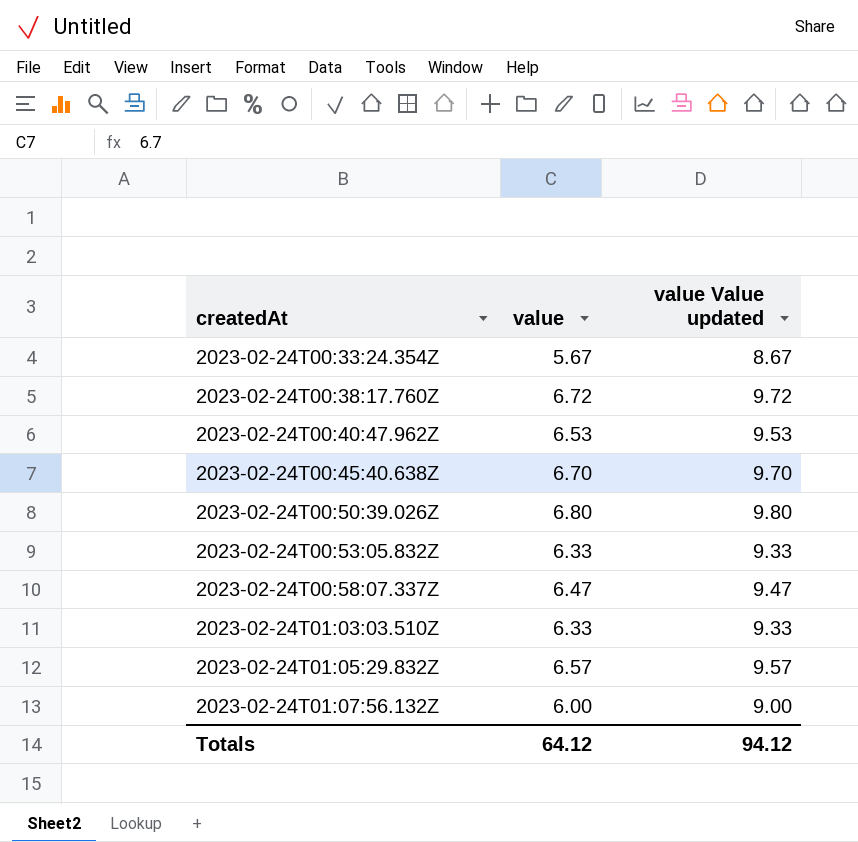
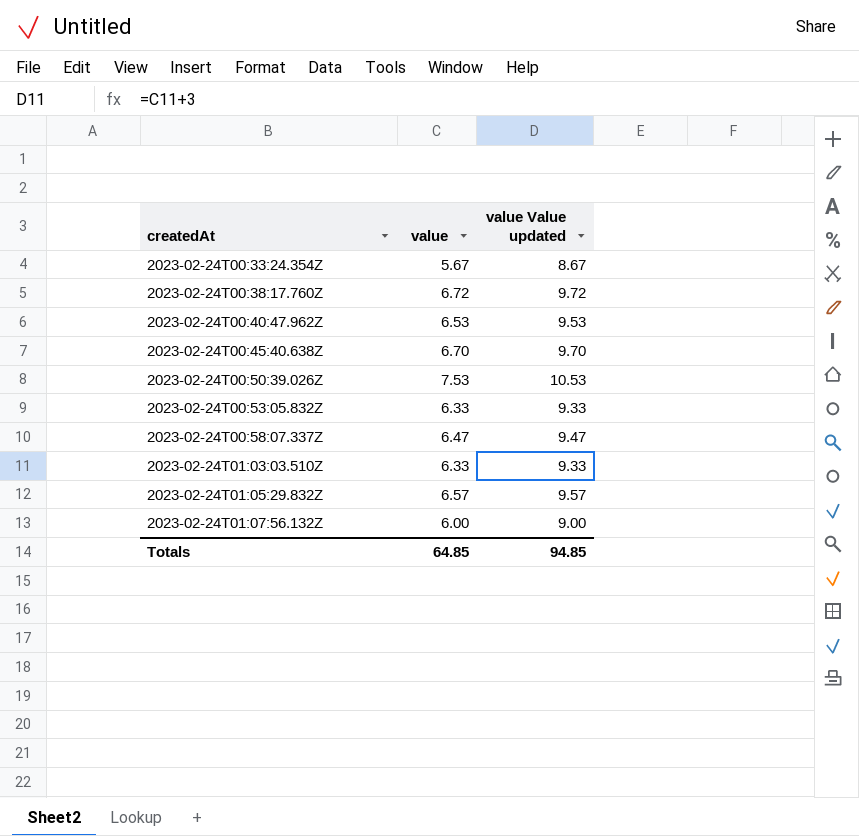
2023-02-24T00:50:39.026Z | value: 6.80 -> 7.53
2023-02-24T00:50:39.026Z | value Value updated: 9.80 -> 10.53
Totals | value: 64.12 -> 64.85
Totals | value Value updated: 94.12 -> 94.85

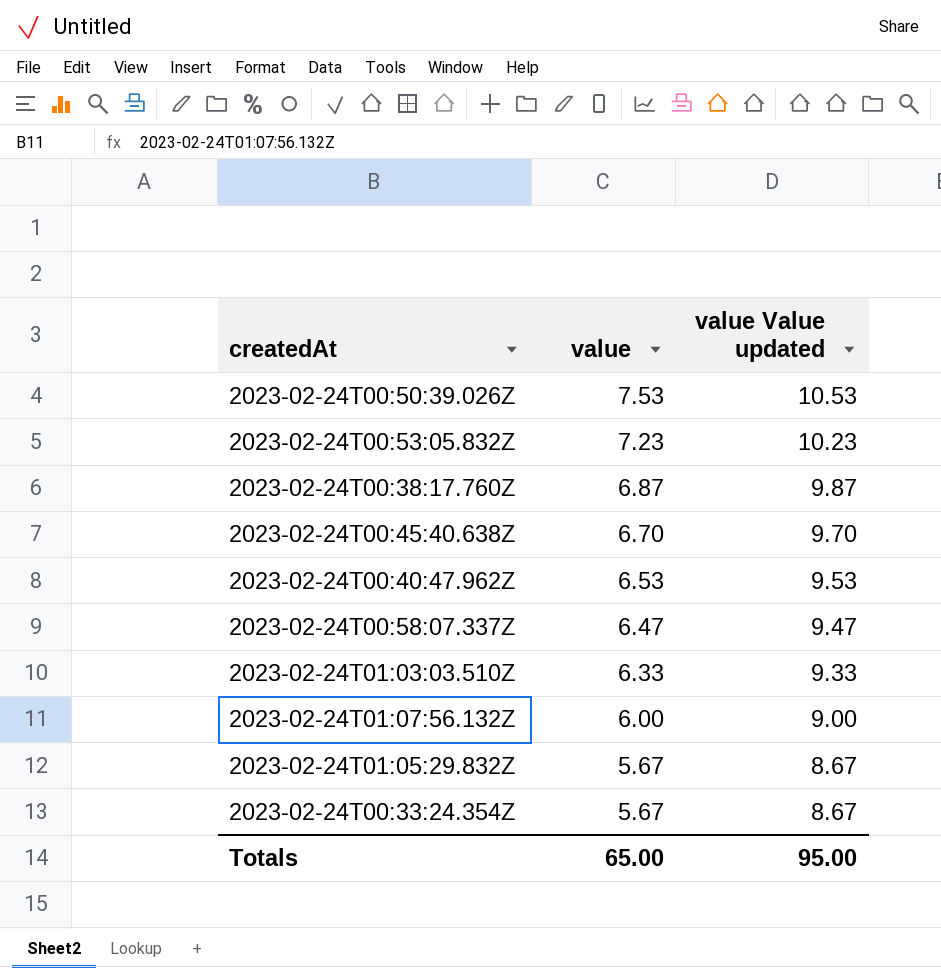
row order: createdAt ascending -> value descending
2023-02-24T00:53:05.832Z | value: 6.33 -> 7.23
2023-02-24T00:53:05.832Z | value Value updated: 9.33 -> 10.23
2023-02-24T00:38:17.760Z | value: 6.72 -> 6.87
2023-02-24T00:38:17.760Z | value Value updated: 9.72 -> 9.87
2023-02-24T01:05:29.832Z | value: 6.57 -> 5.67
2023-02-24T01:05:29.832Z | value Value updated: 9.57 -> 8.67
Totals | value: 64.85 -> 65.00
Totals | value Value updated: 94.85 -> 95.00

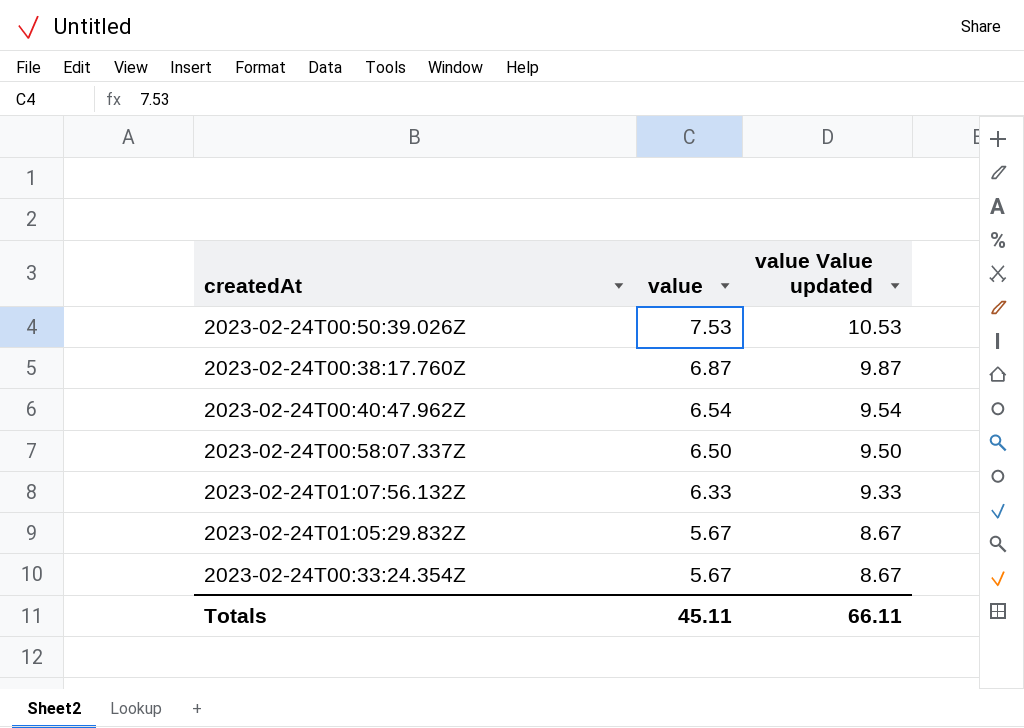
row 2023-02-24T00:53:05.832Z: 7.23 | 10.23 -> none
row 2023-02-24T00:45:40.638Z: 6.70 | 9.70 -> none
row 2023-02-24T01:03:03.510Z: 6.33 | 9.33 -> none
2023-02-24T00:40:47.962Z | value: 6.53 -> 6.54
2023-02-24T00:40:47.962Z | value Value updated: 9.53 -> 9.54
2023-02-24T00:58:07.337Z | value: 6.47 -> 6.50
2023-02-24T00:58:07.337Z | value Value updated: 9.47 -> 9.50
2023-02-24T01:07:56.132Z | value: 6.00 -> 6.33
2023-02-24T01:07:56.132Z | value Value updated: 9.00 -> 9.33
Totals | value: 65.00 -> 45.11
Totals | value Value updated: 95.00 -> 66.11

